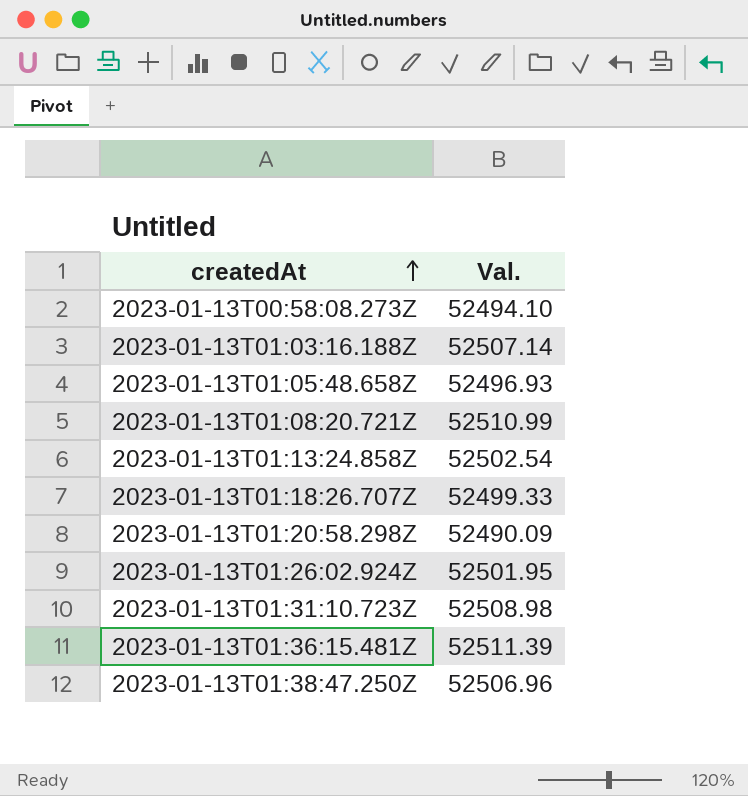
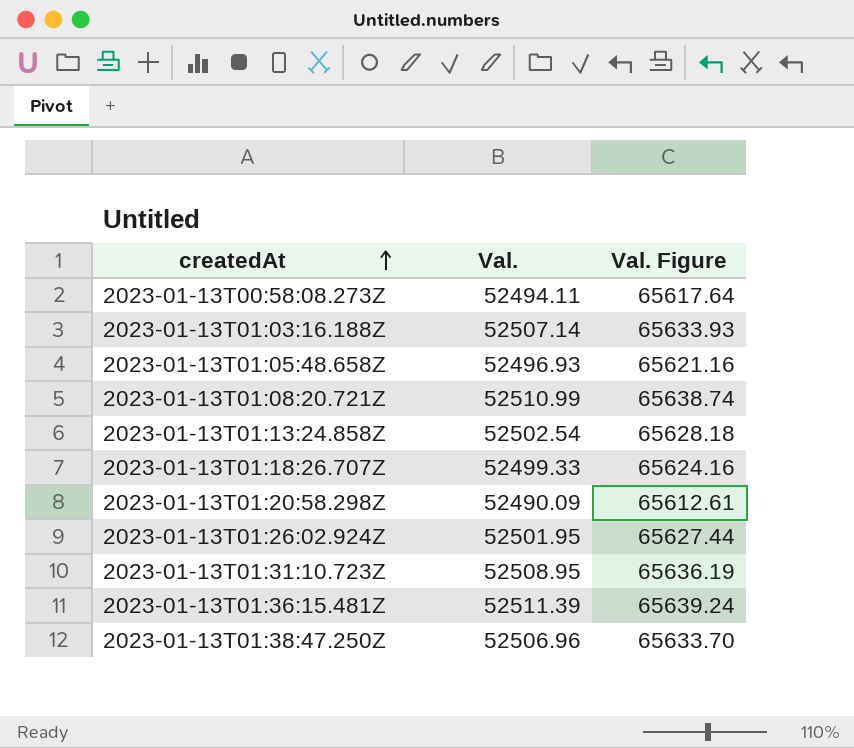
column Val. Figure | formula: none -> [Val.] * 1.25
2023-01-13T00:58:08.273Z | Val.: 52494.10 -> 52494.11
2023-01-13T01:31:10.723Z | Val.: 52508.98 -> 52508.95

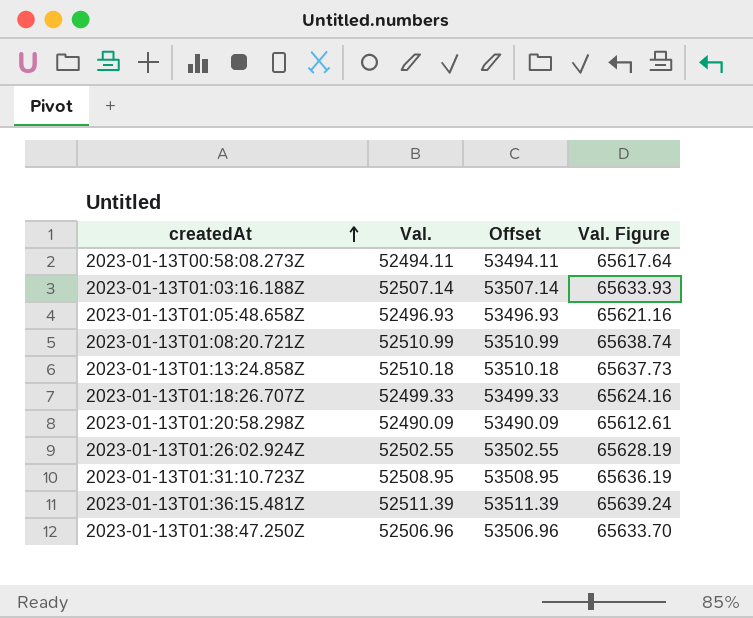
column Offset | formula: none -> [Val.] + 1000
2023-01-13T01:13:24.858Z | Val.: 52502.54 -> 52510.18
2023-01-13T01:13:24.858Z | Val. Figure: 65628.18 -> 65637.73
2023-01-13T01:26:02.924Z | Val.: 52501.95 -> 52502.55
2023-01-13T01:26:02.924Z | Val. Figure: 65627.44 -> 65628.19

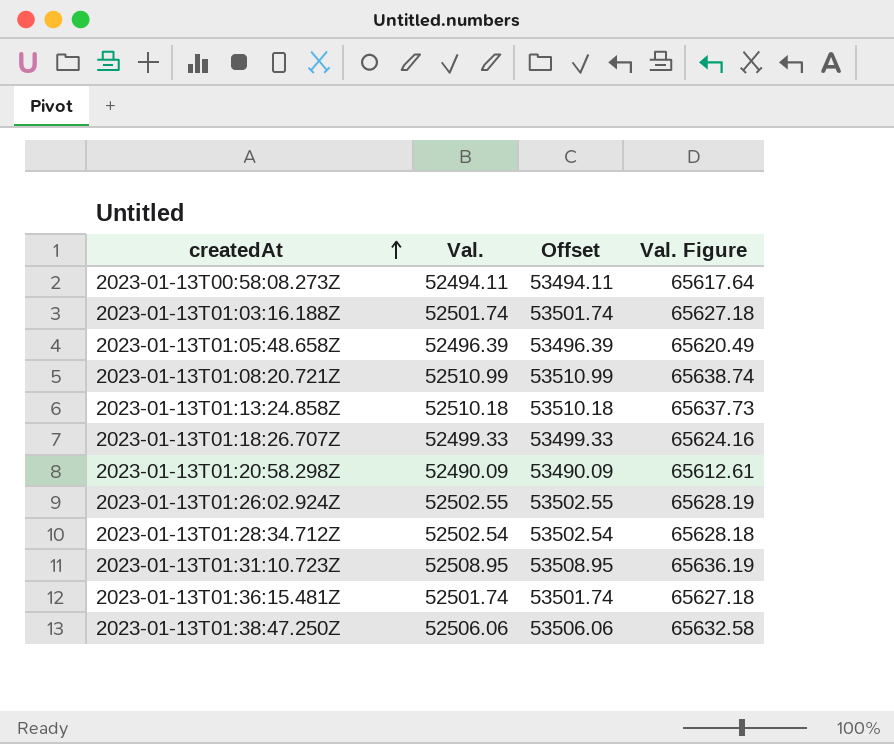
2023-01-13T01:03:16.188Z | Val.: 52507.14 -> 52501.74
2023-01-13T01:03:16.188Z | Offset: 53507.14 -> 53501.74
2023-01-13T01:03:16.188Z | Val. Figure: 65633.93 -> 65627.18
2023-01-13T01:05:48.658Z | Val.: 52496.93 -> 52496.39
2023-01-13T01:05:48.658Z | Offset: 53496.93 -> 53496.39
2023-01-13T01:05:48.658Z | Val. Figure: 65621.16 -> 65620.49
row 2023-01-13T01:28:34.712Z: none -> 52502.54 | 53502.54 | 65628.18
2023-01-13T01:36:15.481Z | Val.: 52511.39 -> 52501.74
2023-01-13T01:36:15.481Z | Offset: 53511.39 -> 53501.74
2023-01-13T01:36:15.481Z | Val. Figure: 65639.24 -> 65627.18
2023-01-13T01:38:47.250Z | Val.: 52506.96 -> 52506.06
2023-01-13T01:38:47.250Z | Offset: 53506.96 -> 53506.06
2023-01-13T01:38:47.250Z | Val. Figure: 65633.70 -> 65632.58

